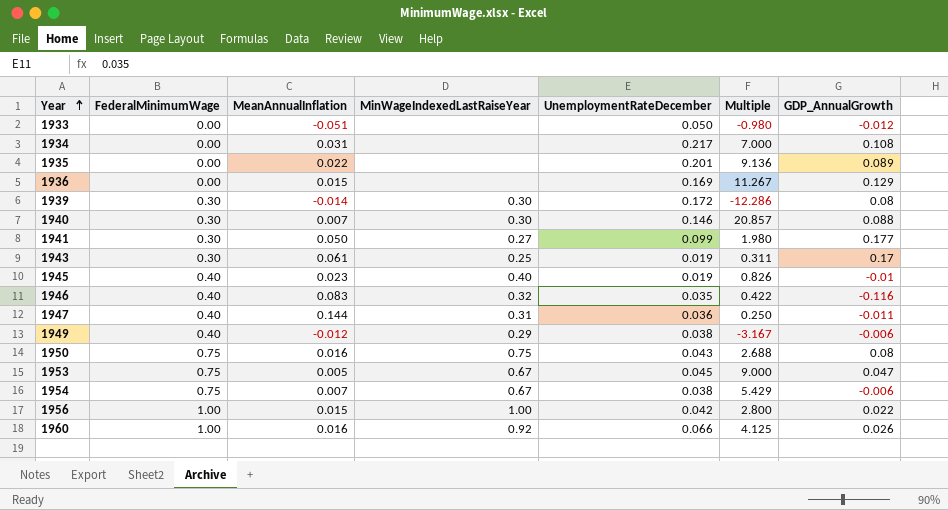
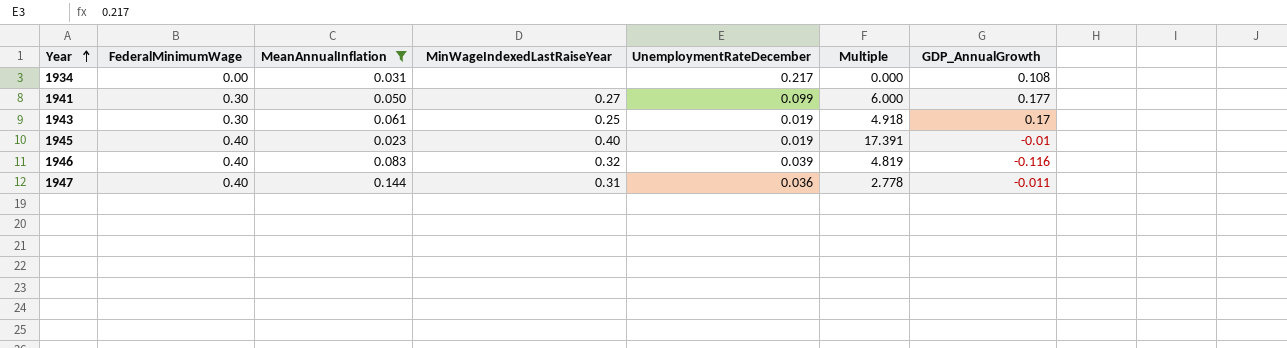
filter: none -> MeanAnnualInflation >= 0.023
column Multiple | formula: [UnemploymentRateDecember] / [MeanAnnualInflation] -> [FederalMinimumWage] / [MeanAnnualInflation]
1946 | UnemploymentRateDecember: 0.035 -> 0.039

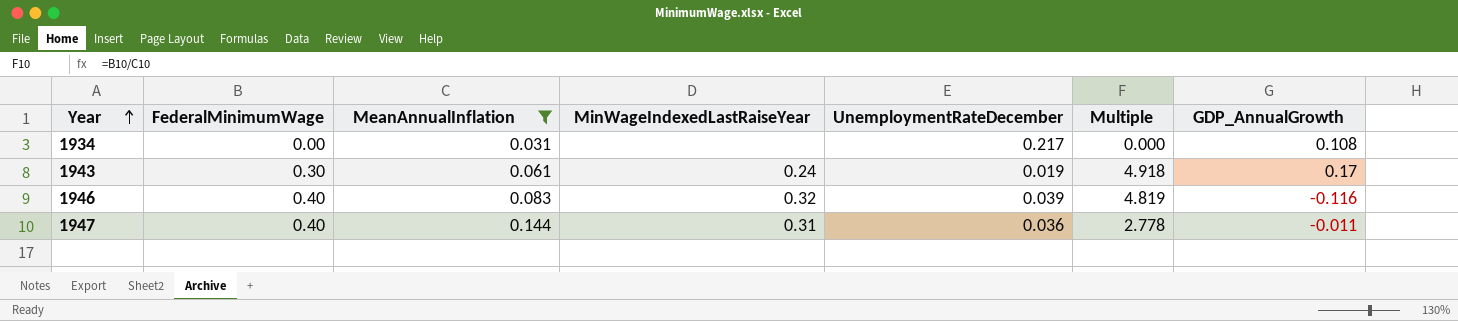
row 1941: 0.30 | 0.050 | 0.27 | 0.099 | 6.000 | 0.177 -> none
row 1945: 0.40 | 0.023 | 0.40 | 0.019 | 17.391 | -0.01 -> none
1943 | MinWageIndexedLastRaiseYear: 0.25 -> 0.24

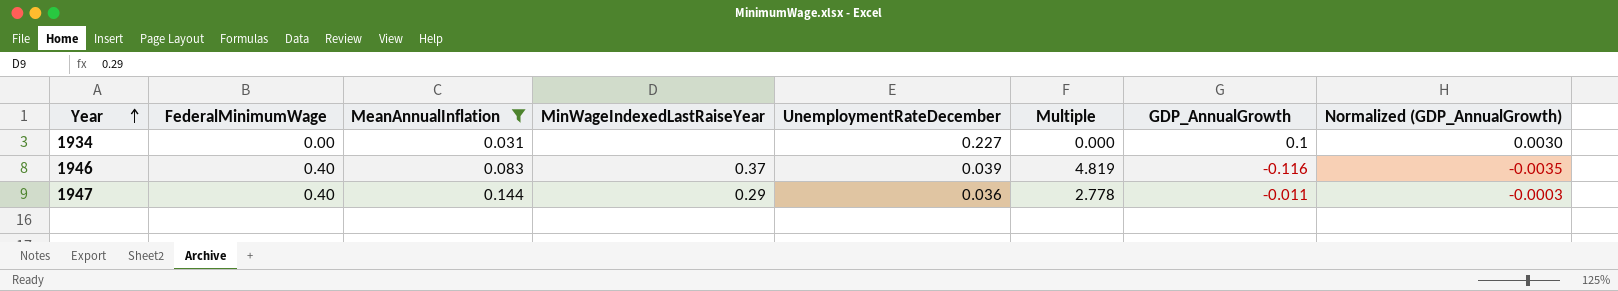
column Normalized (GDP_AnnualGrowth) | formula: none -> [GDP_AnnualGrowth] * 0.03
row 1943: 0.30 | 0.061 | 0.24 | 0.019 | 4.918 | 0.17 -> none
1934 | UnemploymentRateDecember: 0.217 -> 0.227
1934 | GDP_AnnualGrowth: 0.108 -> 0.1
1946 | MinWageIndexedLastRaiseYear: 0.32 -> 0.37
1947 | MinWageIndexedLastRaiseYear: 0.31 -> 0.29

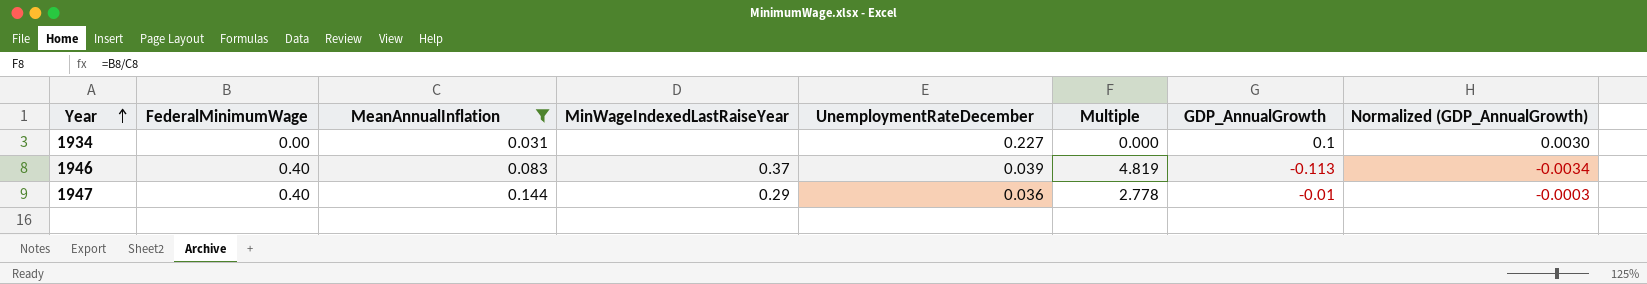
1946 | GDP_AnnualGrowth: -0.116 -> -0.113
1946 | Normalized (GDP_AnnualGrowth): -0.0035 -> -0.0034
1947 | GDP_AnnualGrowth: -0.011 -> -0.01

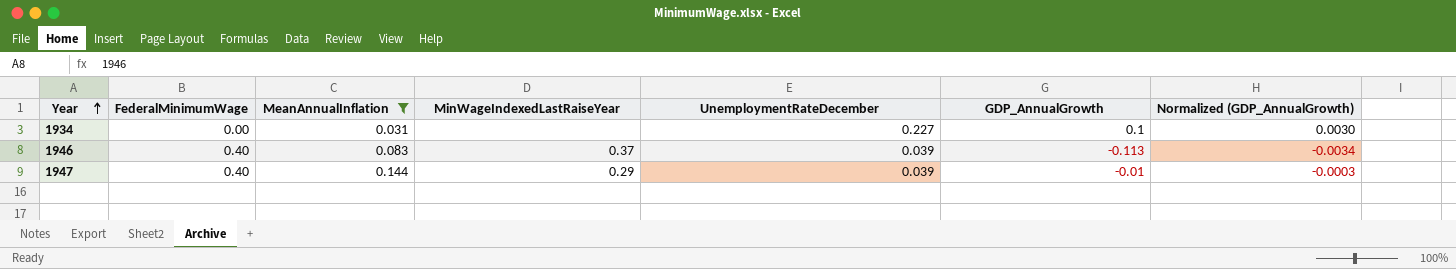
column Multiple | formula: [FederalMinimumWage] / [MeanAnnualInflation] -> none
1947 | UnemploymentRateDecember: 0.036 -> 0.039

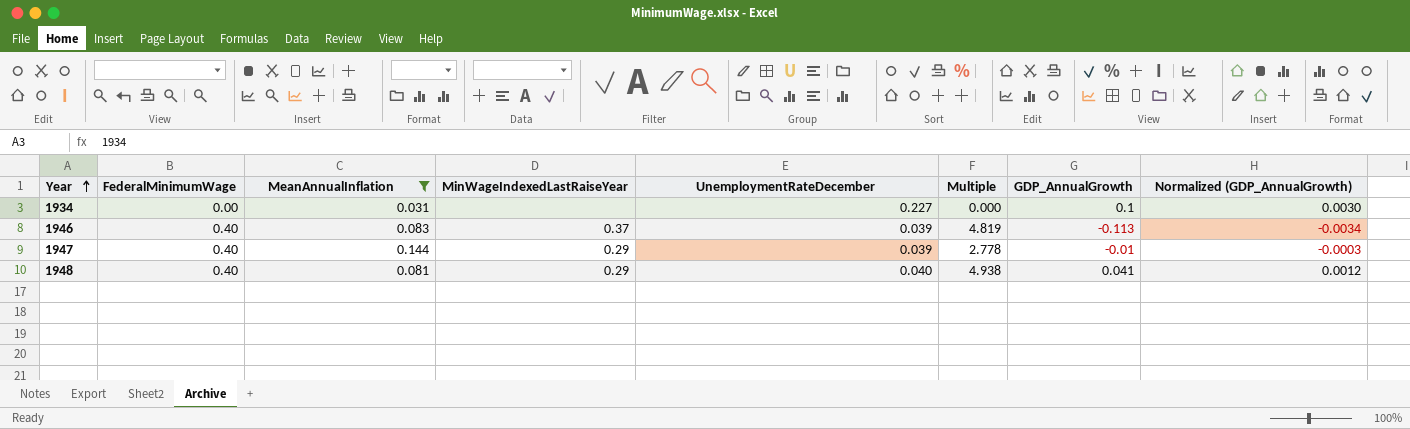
column Multiple | formula: none -> [FederalMinimumWage] / [MeanAnnualInflation]
row 1948: none -> 0.40 | 0.081 | 0.29 | 0.040 | 4.938 | 0.041 | 0.0012

